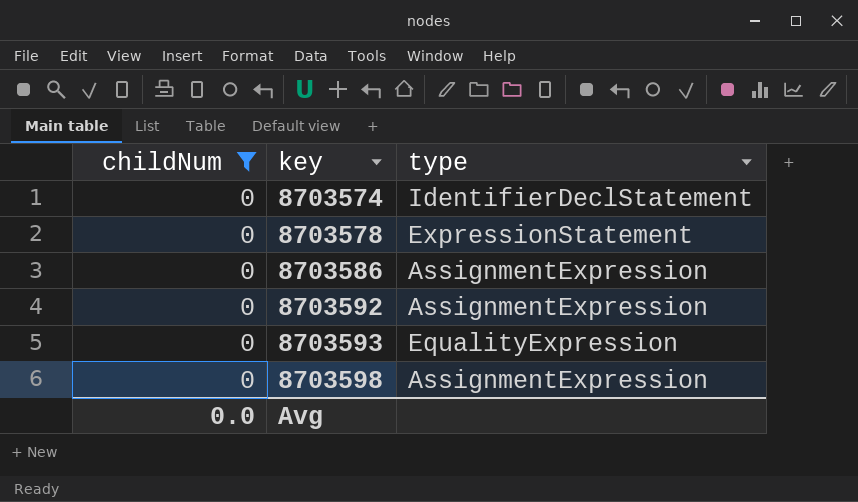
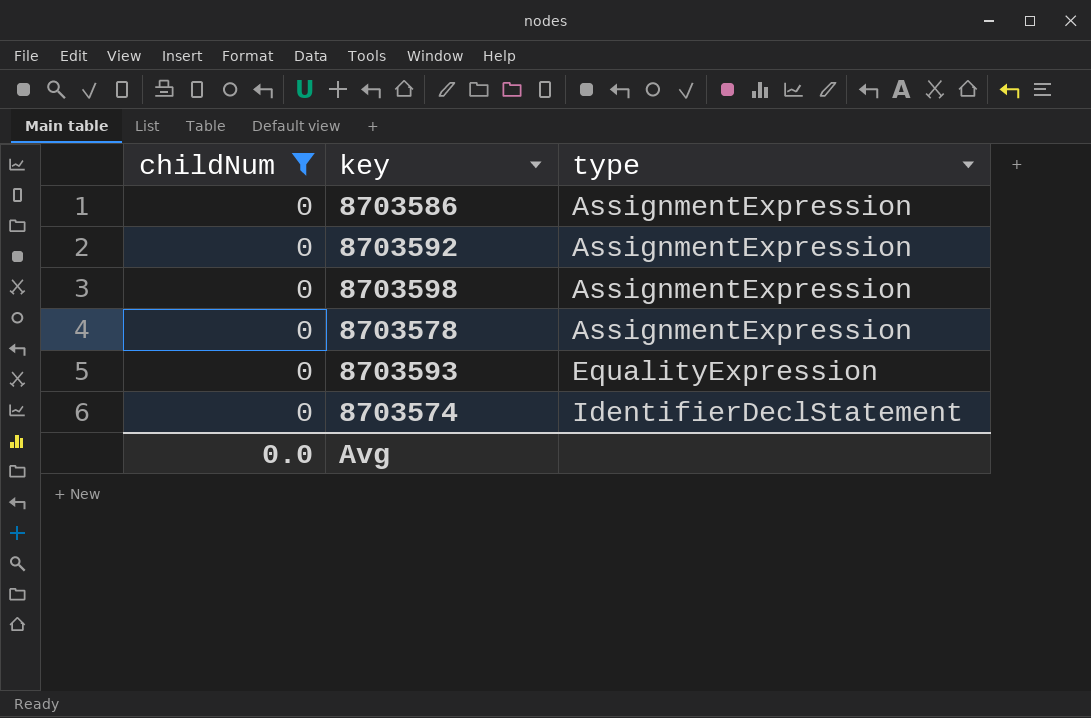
row order: key ascending -> type ascending
8703578 | type: ExpressionStatement -> AssignmentExpression

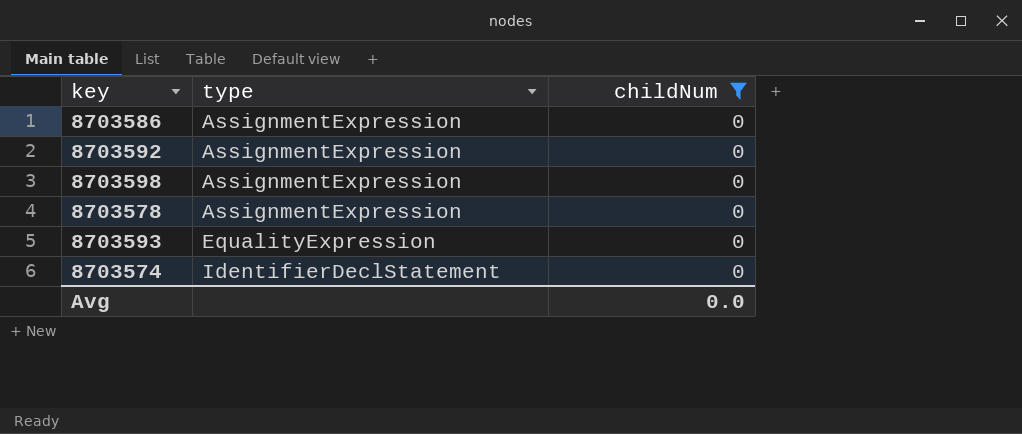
column childNum | position: 1 -> 3

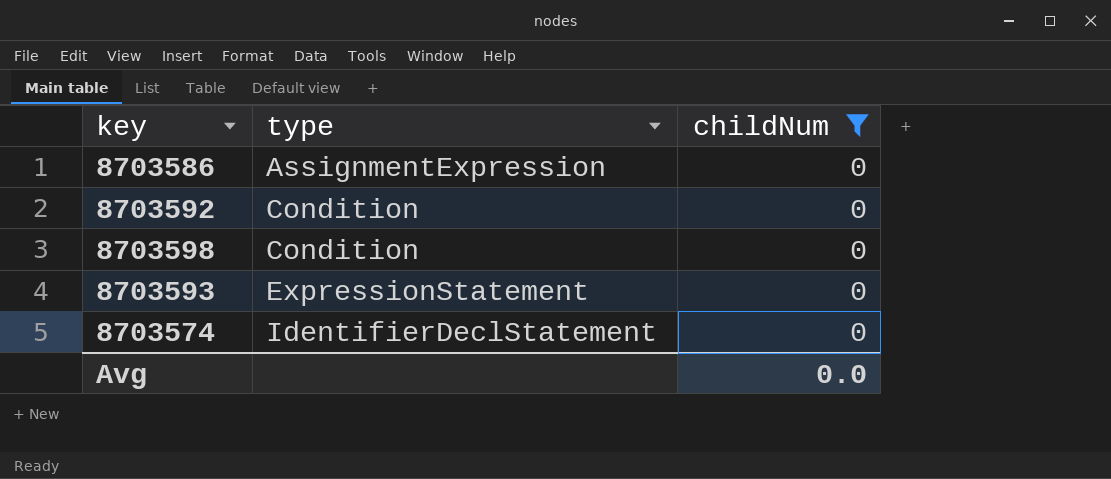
row 8703578: AssignmentExpression | 0 -> none
8703592 | type: AssignmentExpression -> Condition
8703598 | type: AssignmentExpression -> Condition
8703593 | type: EqualityExpression -> ExpressionStatement

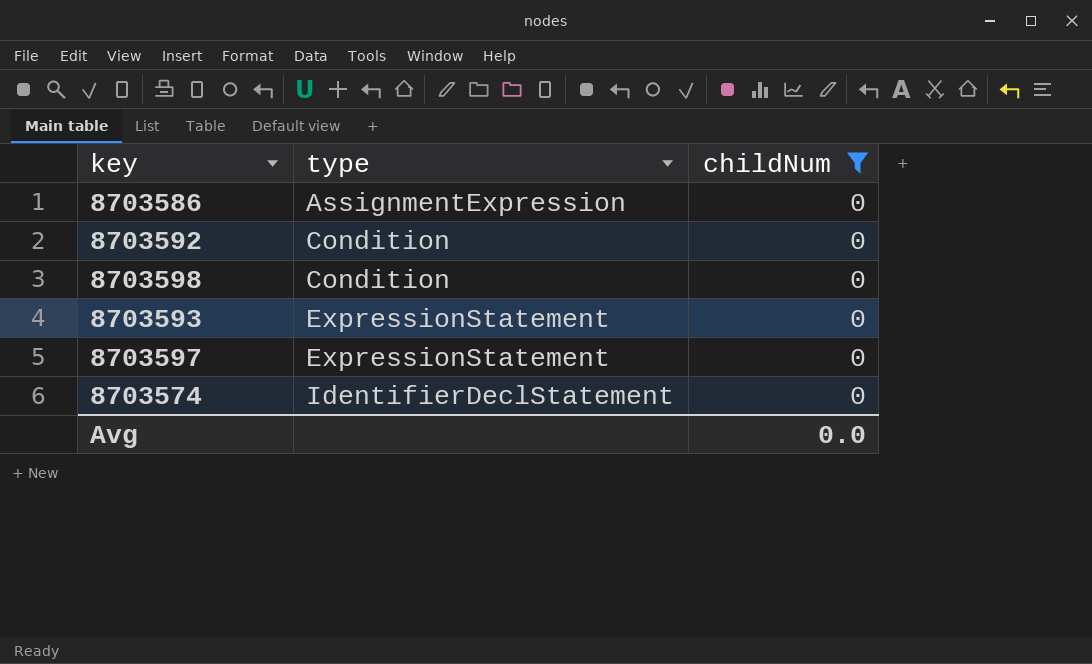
row 8703597: none -> ExpressionStatement | 0

